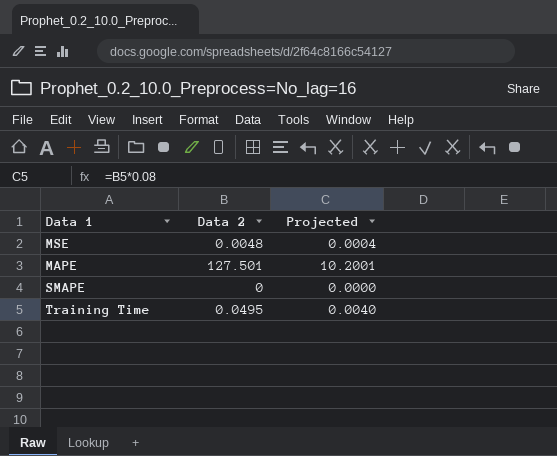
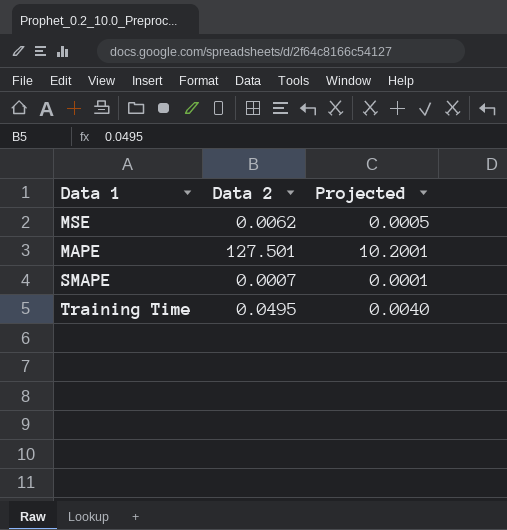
MSE | Data 2: 0.0048 -> 0.0062
MSE | Projected: 0.0004 -> 0.0005
SMAPE | Data 2: 0 -> 0.0007
SMAPE | Projected: 0.0000 -> 0.0001

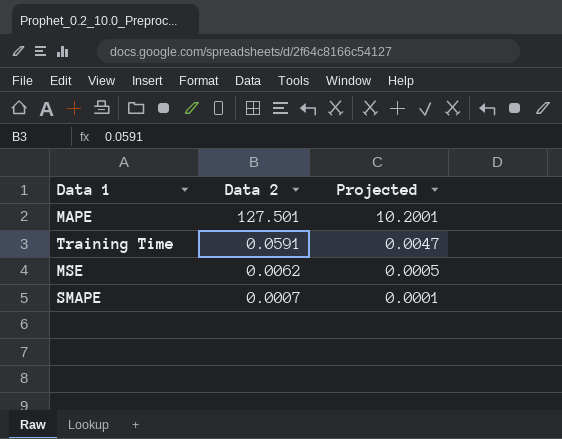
row order: none -> Data 2 descending
Training Time | Data 2: 0.0495 -> 0.0591
Training Time | Projected: 0.0040 -> 0.0047

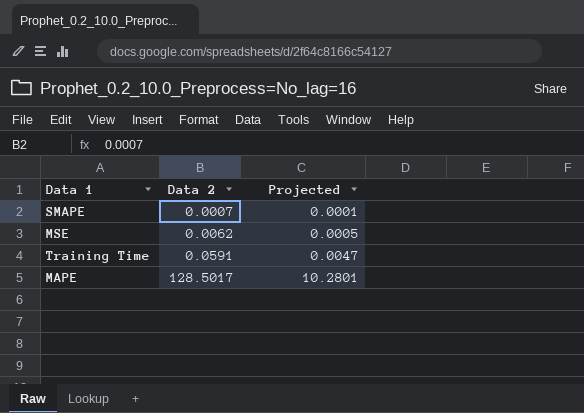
row order: Data 2 descending -> Data 2 ascending
MAPE | Data 2: 127.501 -> 128.5017
MAPE | Projected: 10.2001 -> 10.2801

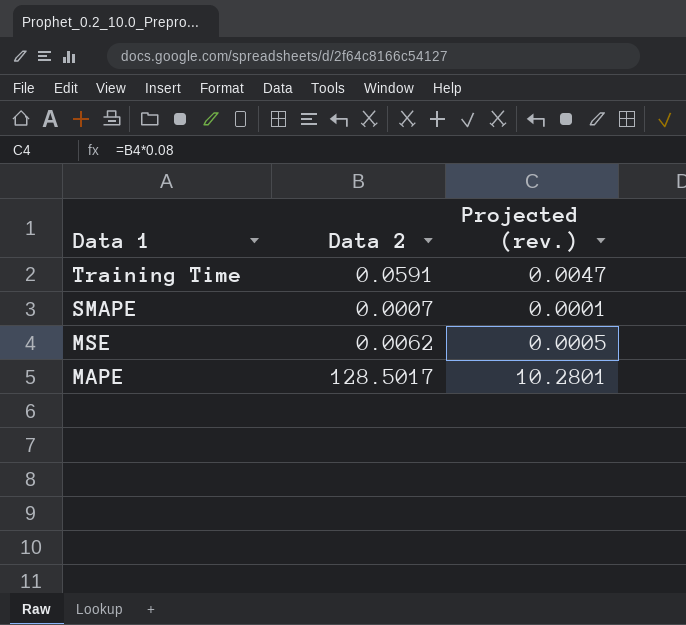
row order: Data 2 ascending -> Data 1 descending
column name: Projected -> Projected (rev.)

